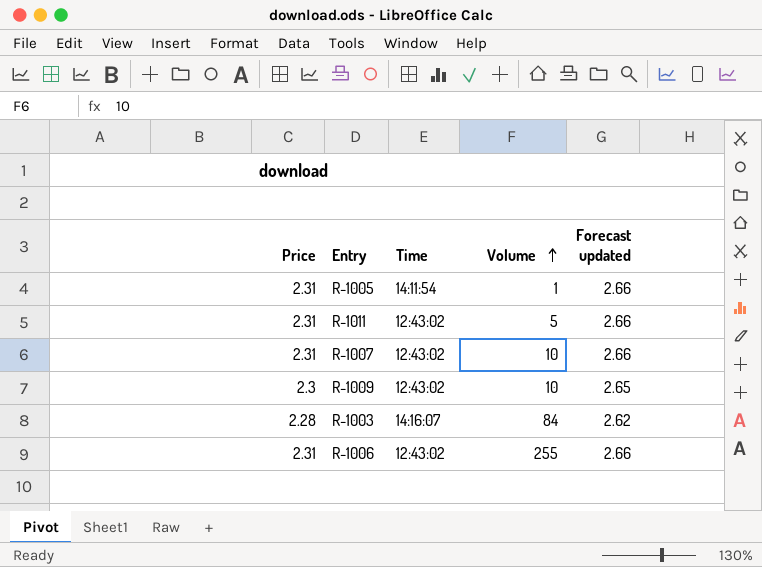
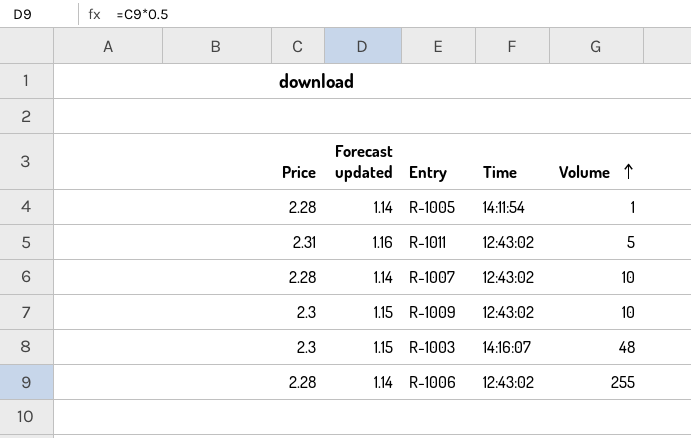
column Forecast updated | formula: [Price] * 1.15 -> [Price] * 0.5
column Forecast updated | position: 5 -> 2
R-1005 | Price: 2.31 -> 2.28
R-1007 | Price: 2.31 -> 2.28
R-1003 | Price: 2.28 -> 2.3
R-1003 | Volume: 84 -> 48
R-1006 | Price: 2.31 -> 2.28

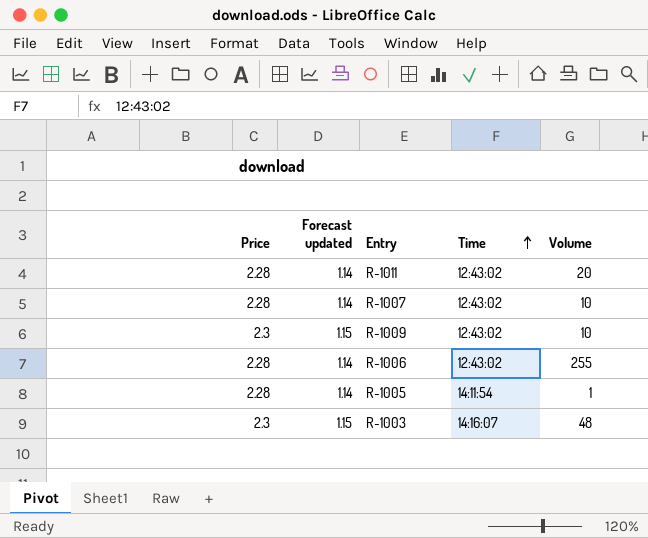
row order: Volume ascending -> Time ascending
R-1011 | Price: 2.31 -> 2.28
R-1011 | Forecast updated: 1.16 -> 1.14
R-1011 | Volume: 5 -> 20

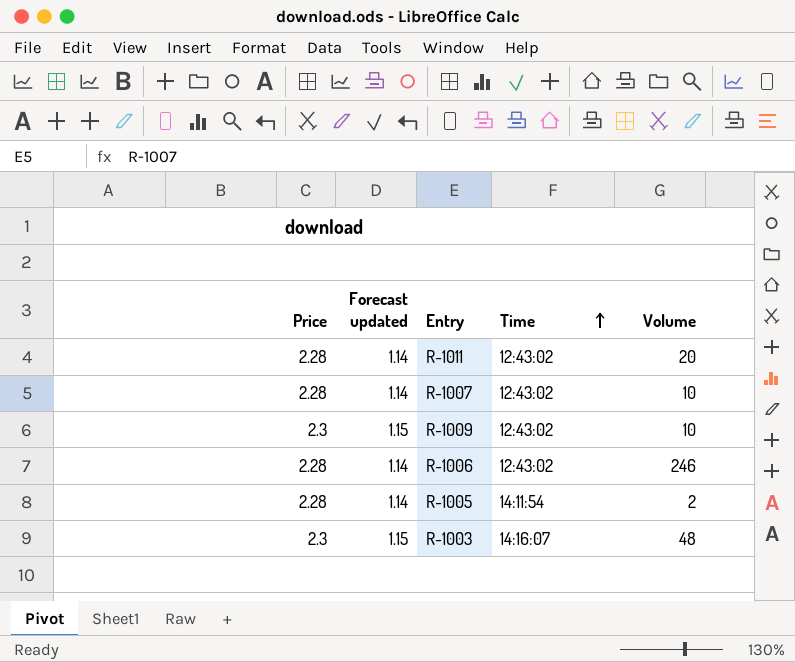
R-1006 | Volume: 255 -> 246
R-1005 | Volume: 1 -> 2

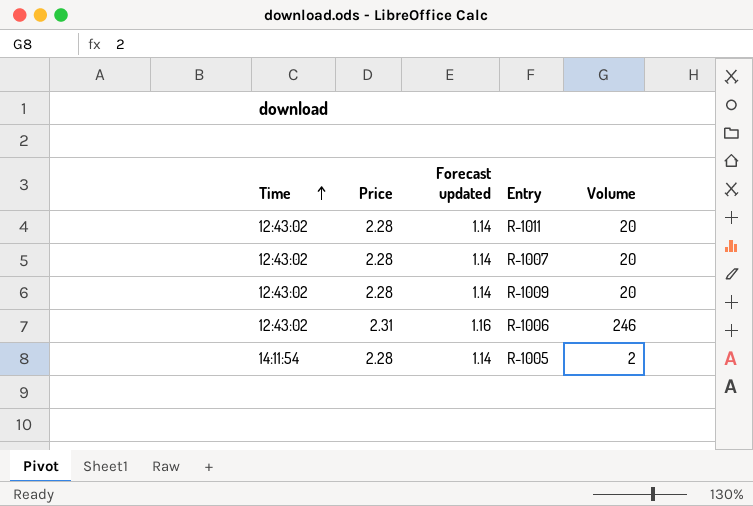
column Time | position: 4 -> 1
row R-1003: 2.3 | 1.15 | 14:16:07 | 48 -> none
R-1007 | Volume: 10 -> 20
R-1009 | Price: 2.3 -> 2.28
R-1009 | Forecast updated: 1.15 -> 1.14
R-1009 | Volume: 10 -> 20
R-1006 | Price: 2.28 -> 2.31
R-1006 | Forecast updated: 1.14 -> 1.16

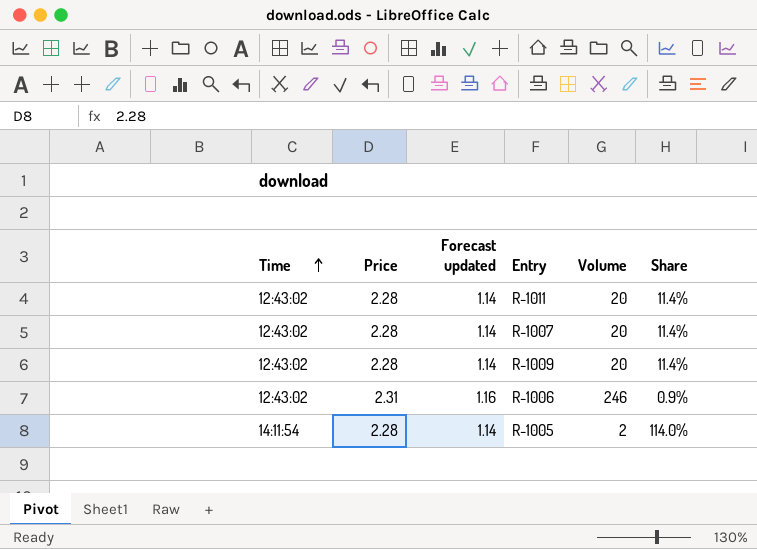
column Share | formula: none -> [Price] / [Volume]

